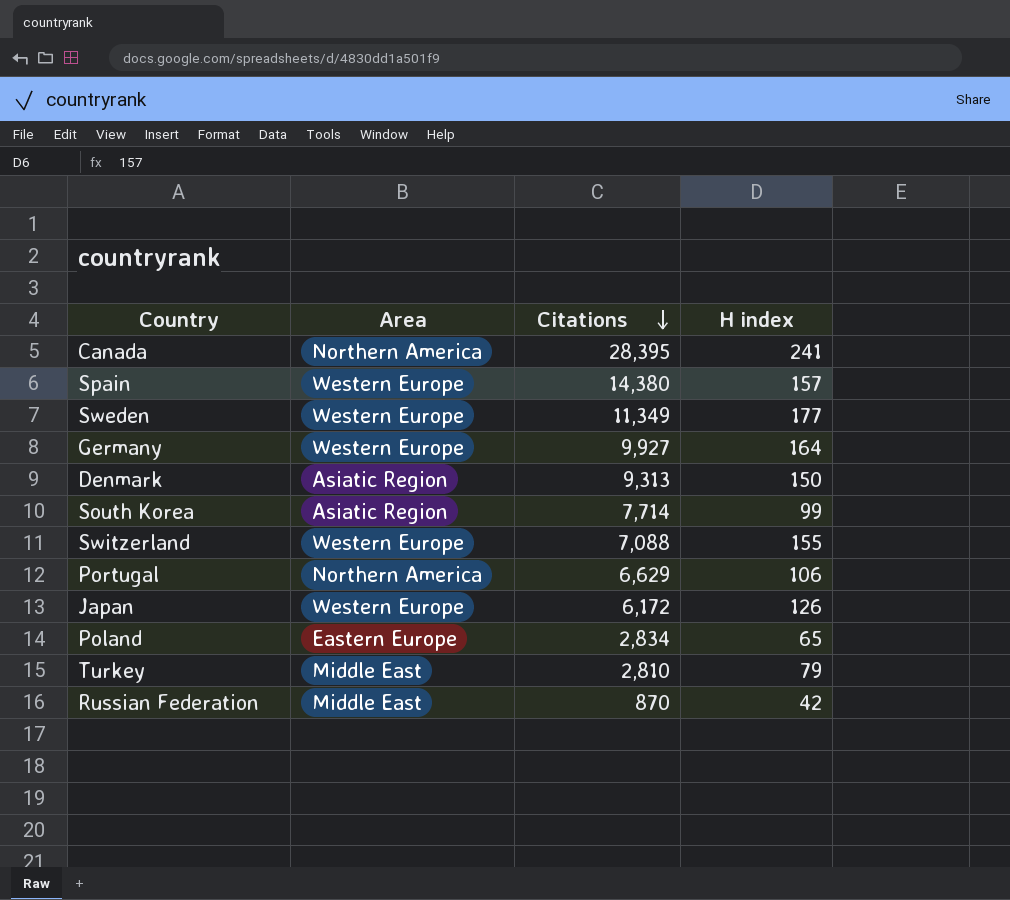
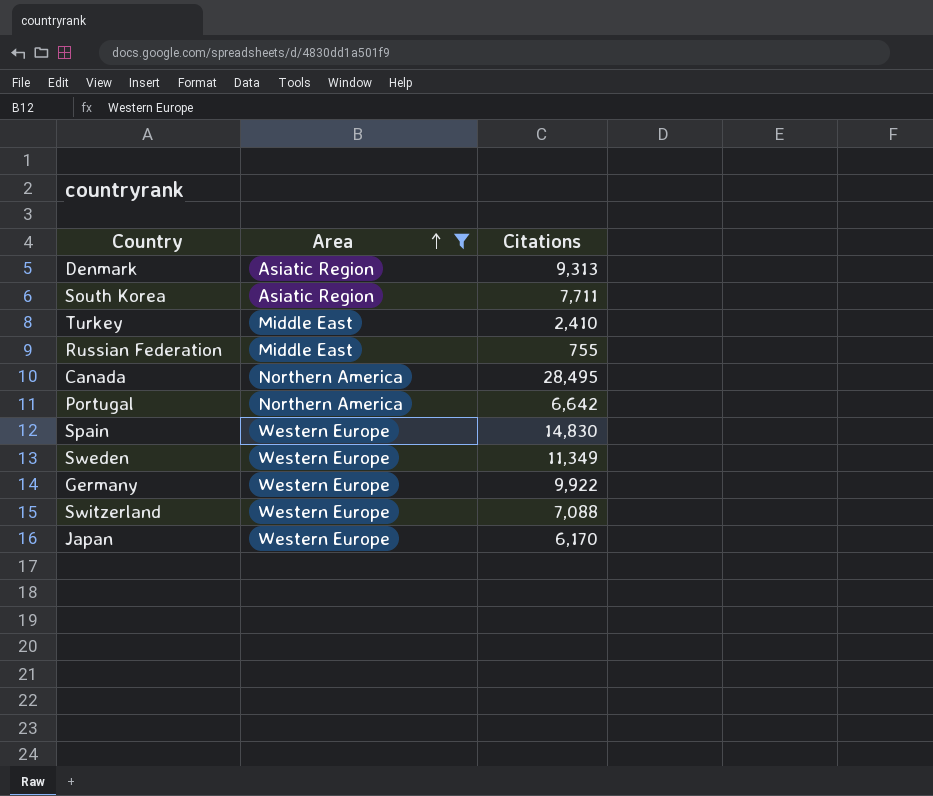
filter: none -> Area != Eastern Europe
row order: Citations descending -> Area ascending
column H index | position: 4 -> none
South Korea | Citations: 7,714 -> 7,711
Turkey | Citations: 2,810 -> 2,410
Russian Federation | Citations: 870 -> 755
Canada | Citations: 28,395 -> 28,495
Portugal | Citations: 6,629 -> 6,642
Spain | Citations: 14,380 -> 14,830
Germany | Citations: 9,927 -> 9,922
Japan | Citations: 6,172 -> 6,170

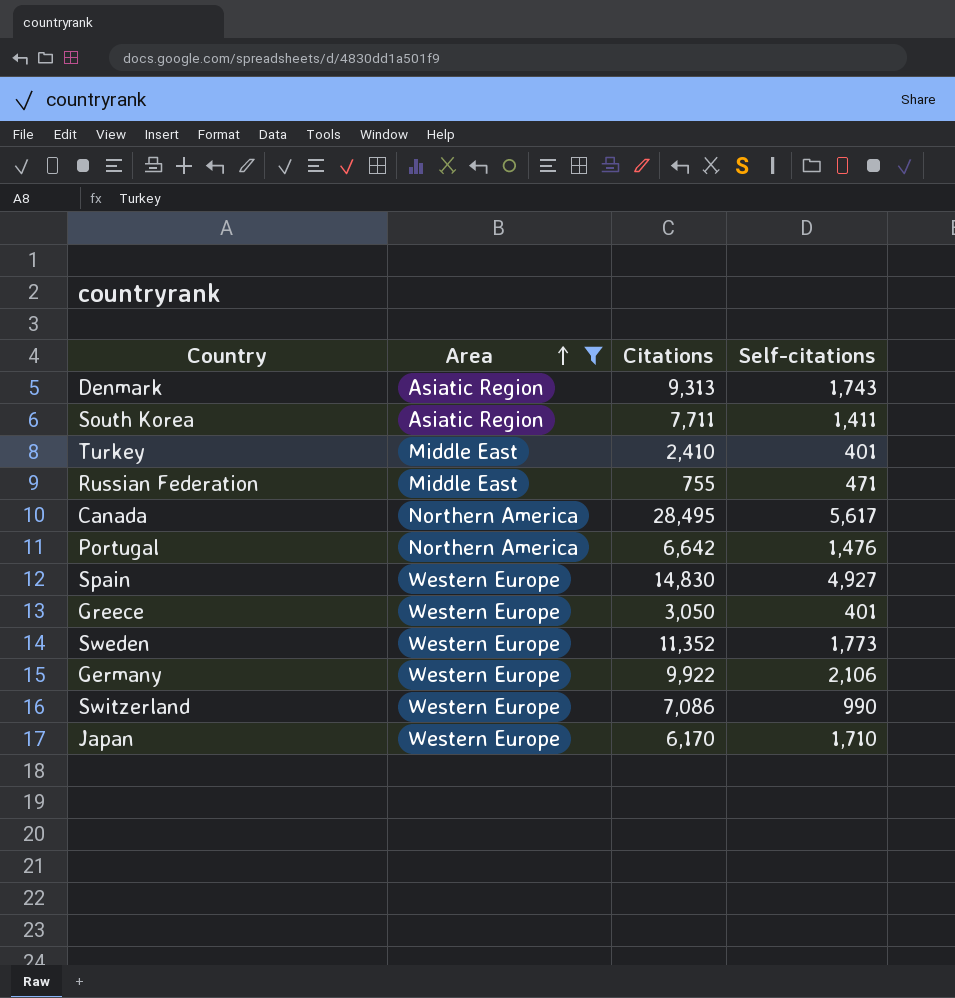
column Self-citations | position: none -> 4
row Greece: none -> Western Europe | 3,050 | 401
Sweden | Citations: 11,349 -> 11,352
Switzerland | Citations: 7,088 -> 7,086

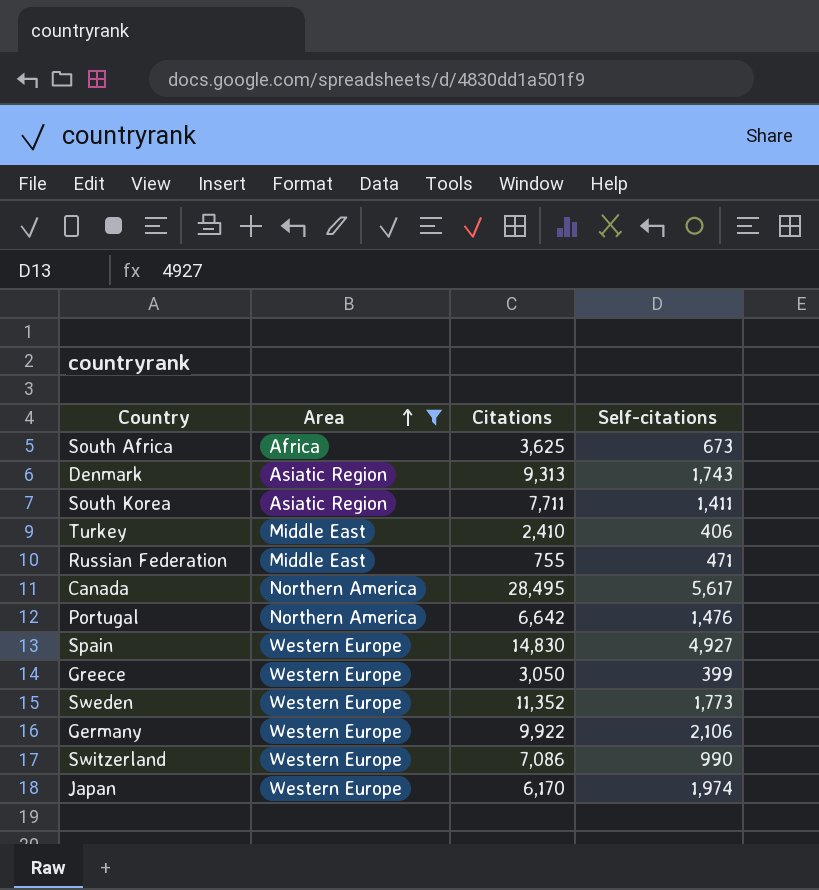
row South Africa: none -> Africa | 3,625 | 673
Turkey | Self-citations: 401 -> 406
Greece | Self-citations: 401 -> 399
Japan | Self-citations: 1,710 -> 1,974

